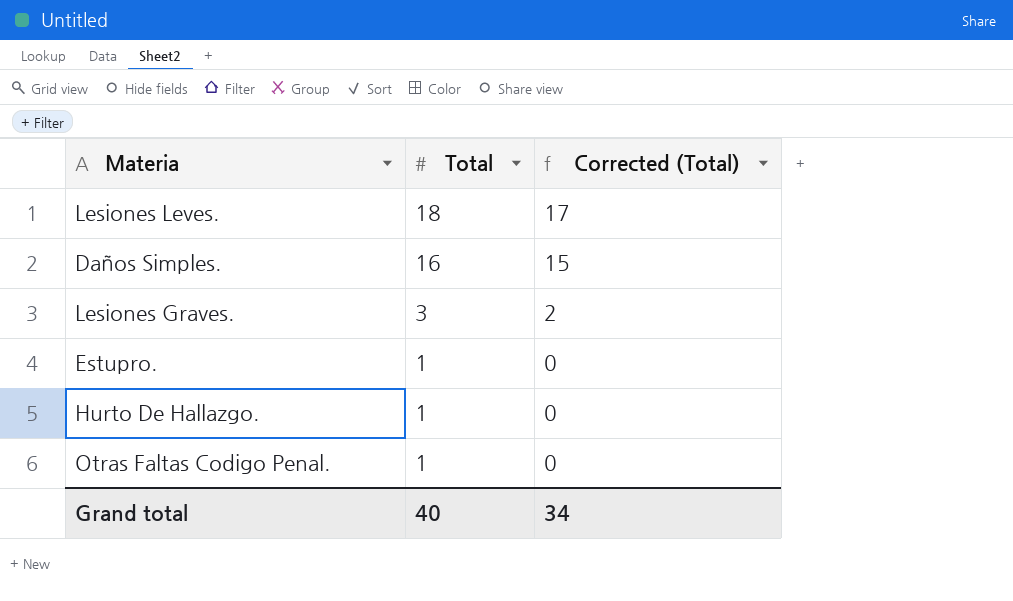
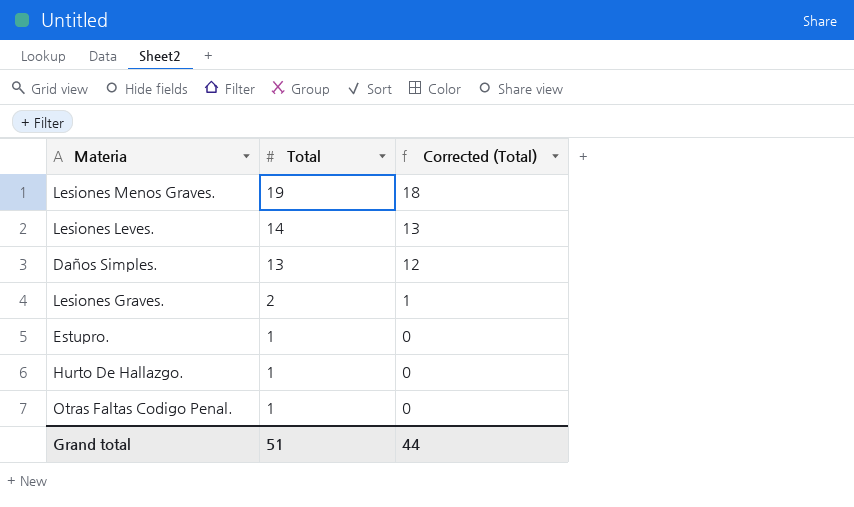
row Lesiones Menos Graves.: none -> 19 | 18
Lesiones Leves. | Total: 18 -> 14
Lesiones Leves. | Corrected (Total): 17 -> 13
Daños Simples. | Total: 16 -> 13
Daños Simples. | Corrected (Total): 15 -> 12
Lesiones Graves. | Total: 3 -> 2
Lesiones Graves. | Corrected (Total): 2 -> 1
Grand total | Total: 40 -> 51
Grand total | Corrected (Total): 34 -> 44

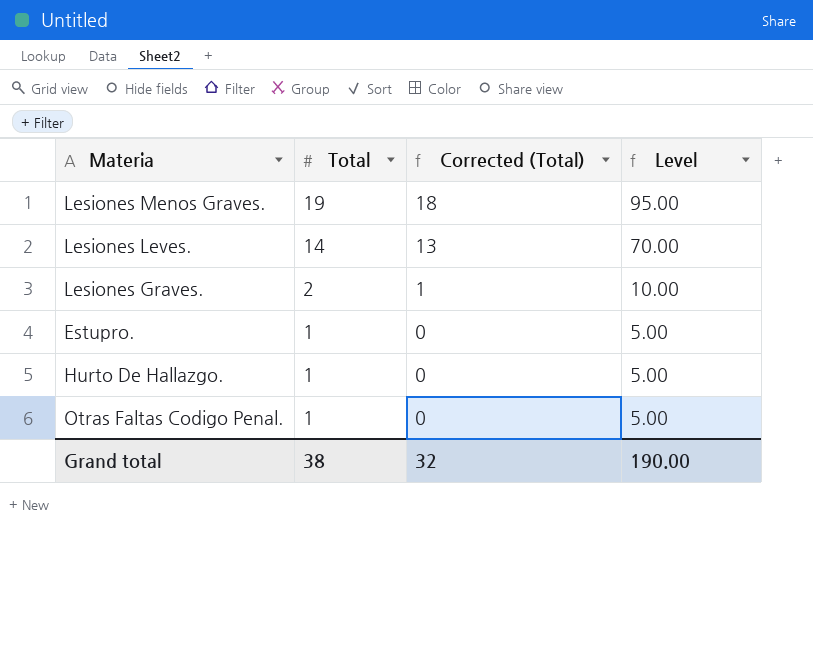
column Level | formula: none -> [Total] * 5
row Daños Simples.: 13 | 12 -> none
Grand total | Total: 51 -> 38
Grand total | Corrected (Total): 44 -> 32

